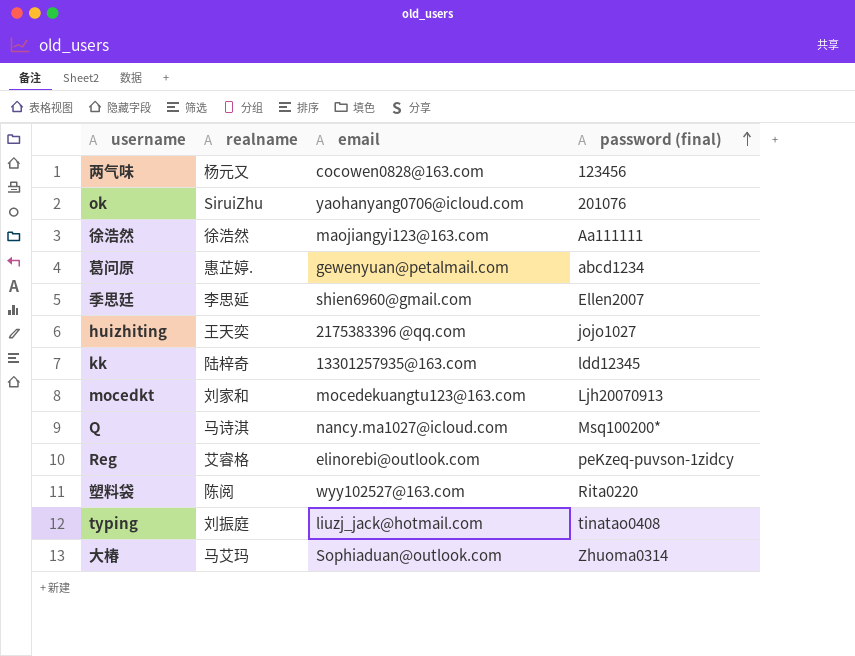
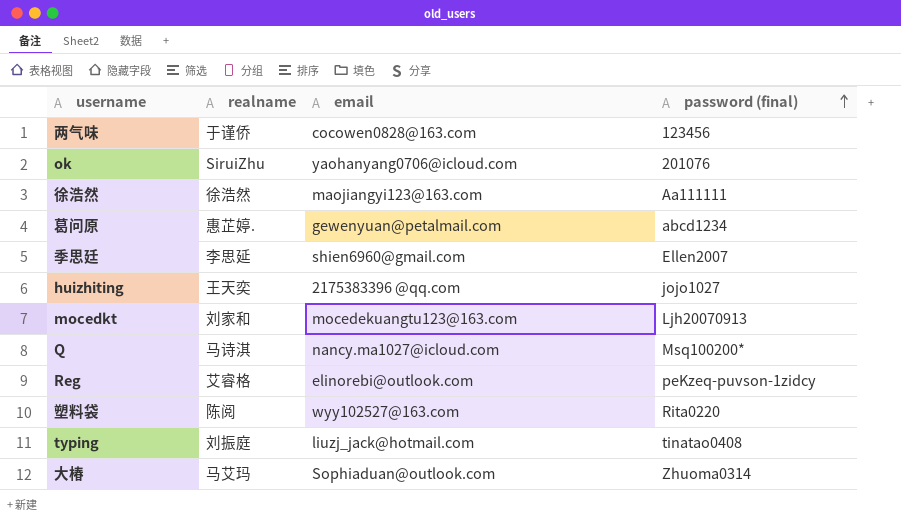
row kk: 陆梓奇 | 13301257935@163.com | ldd12345 -> none
两气味 | realname: 杨元又 -> 于谨侨

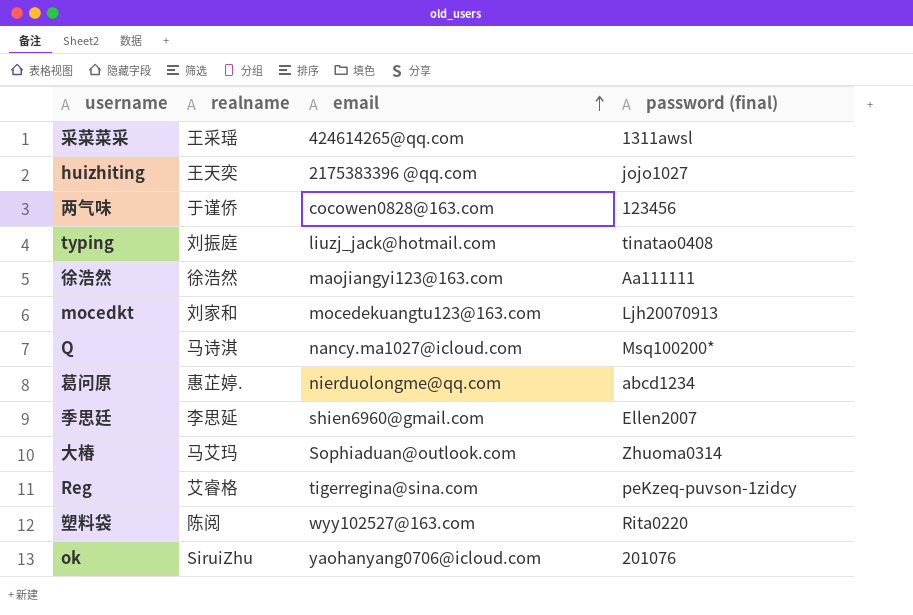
row order: password (final) ascending -> email ascending
row 采菜菜采: none -> 王采瑶 | 424614265@qq.com | 1311awsl
葛问原 | email: gewenyuan@petalmail.com -> nierduolongme@qq.com
Reg | email: elinorebi@outlook.com -> tigerregina@sina.com

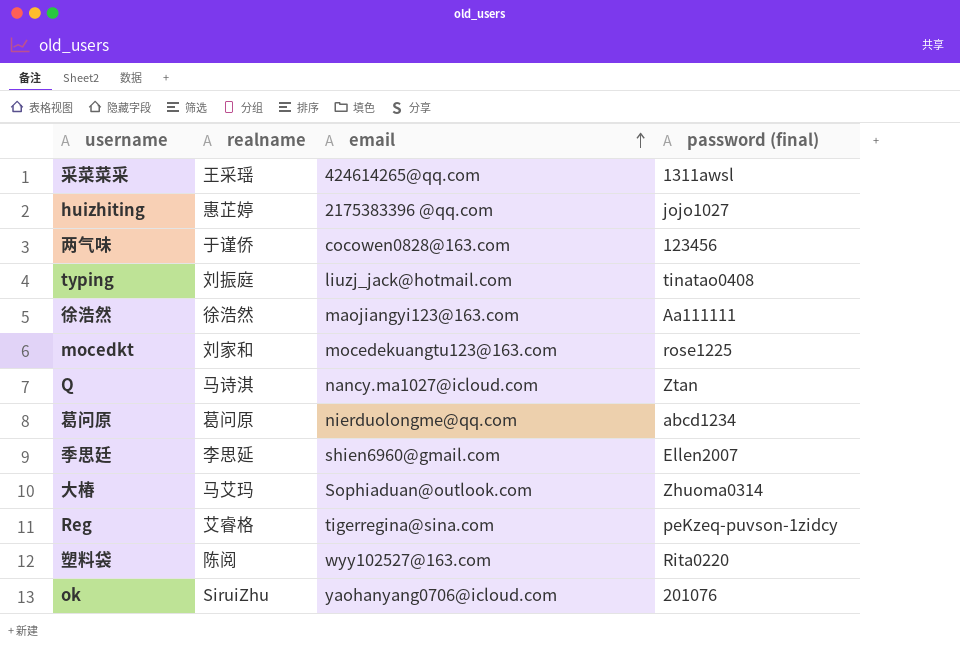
huizhiting | realname: 王天奕 -> 惠芷婷
mocedkt | password (final): Ljh20070913 -> rose1225
Q | password (final): Msq100200* -> Ztan
葛问原 | realname: 惠芷婷. -> 葛问原

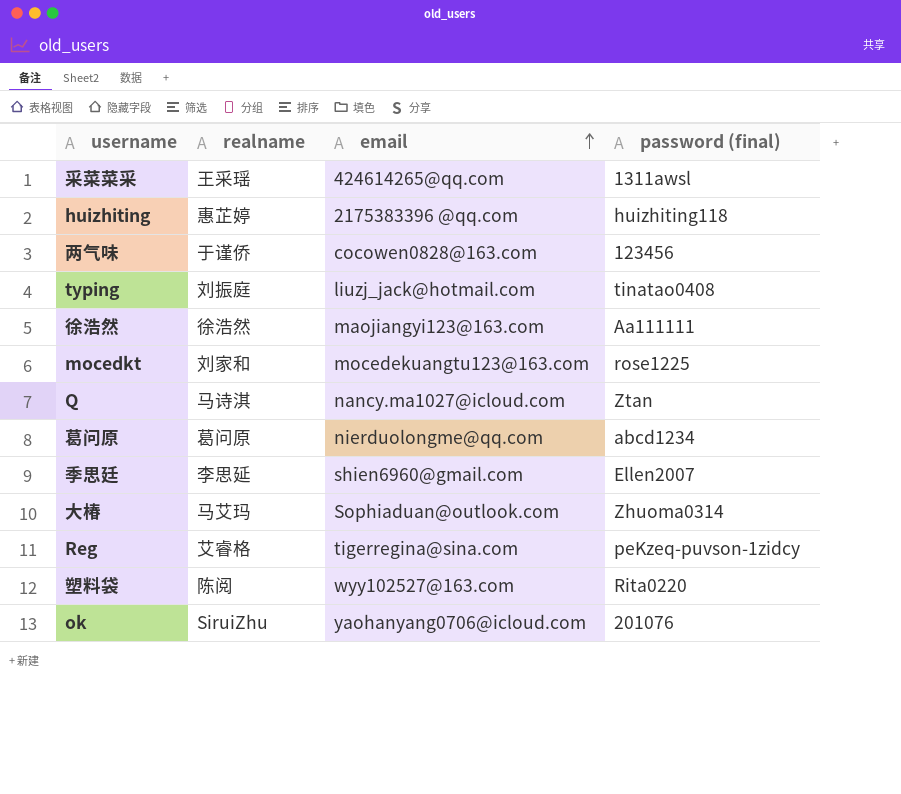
huizhiting | password (final): jojo1027 -> huizhiting118

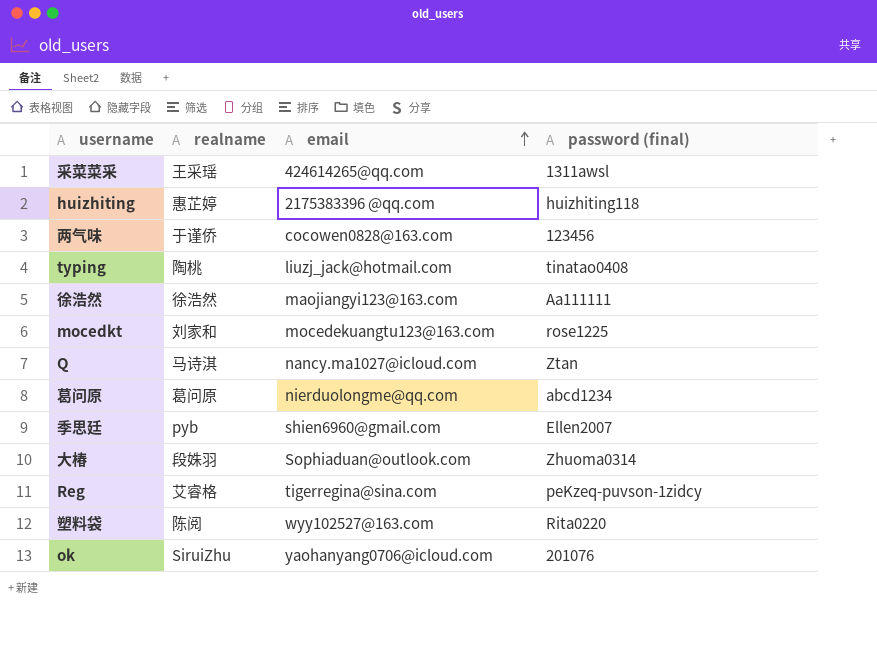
typing | realname: 刘振庭 -> 陶桃
季思廷 | realname: 李思延 -> pyb
大椿 | realname: 马艾玛 -> 段姝羽

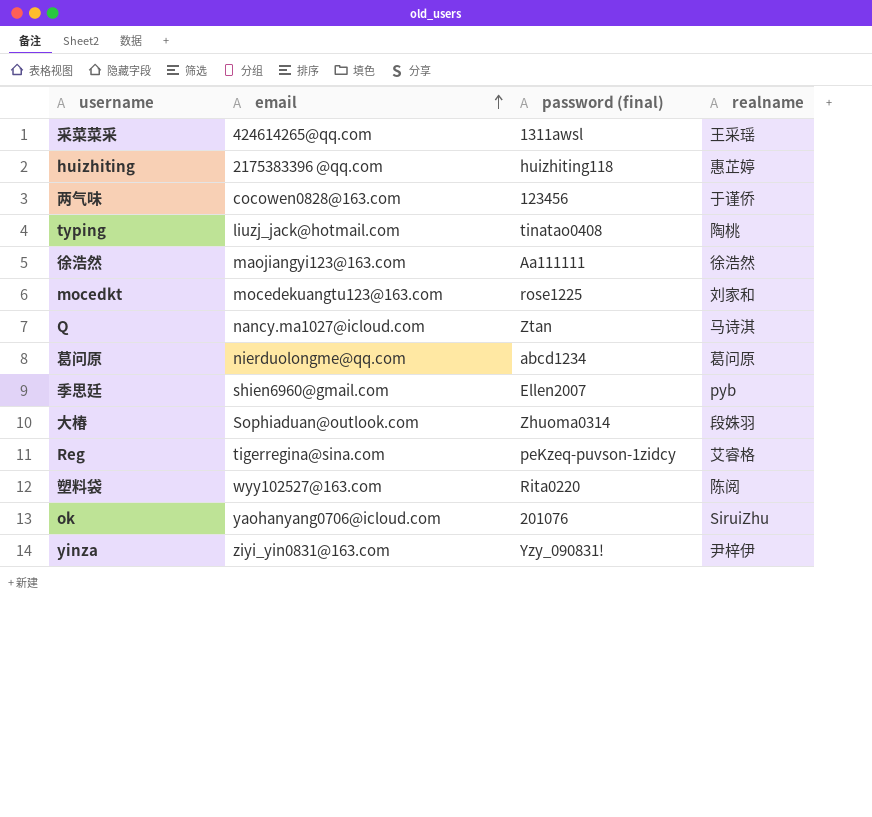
column realname | position: 2 -> 4
row yinza: none -> ziyi_yin0831@163.com | Yzy_090831! | 尹梓伊

